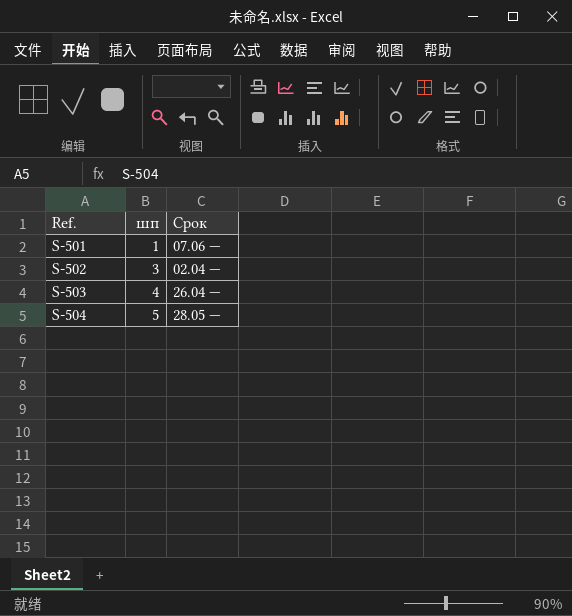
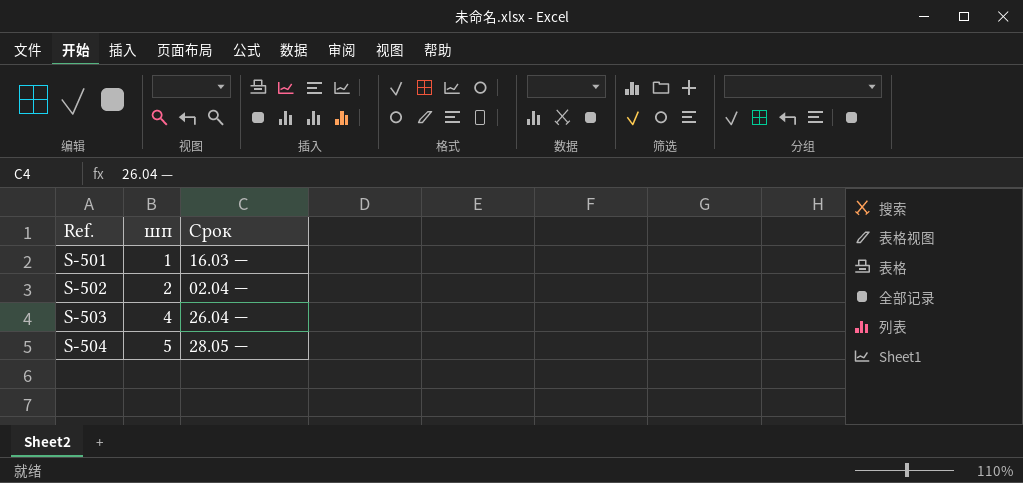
S-501 | Срок: 07.06 — -> 16.03 —
S-502 | шп: 3 -> 2

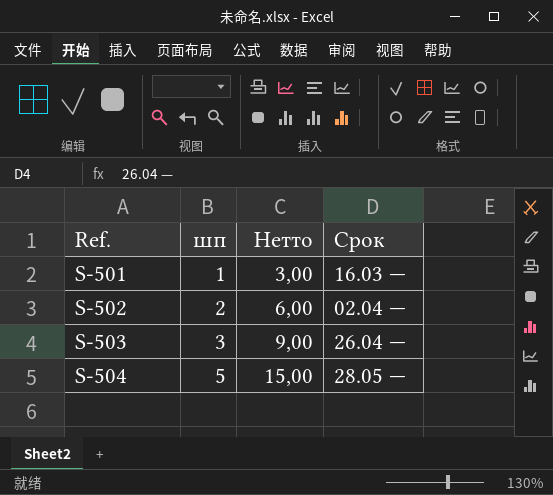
column Нетто | formula: none -> [шп] * 3
S-503 | шп: 4 -> 3

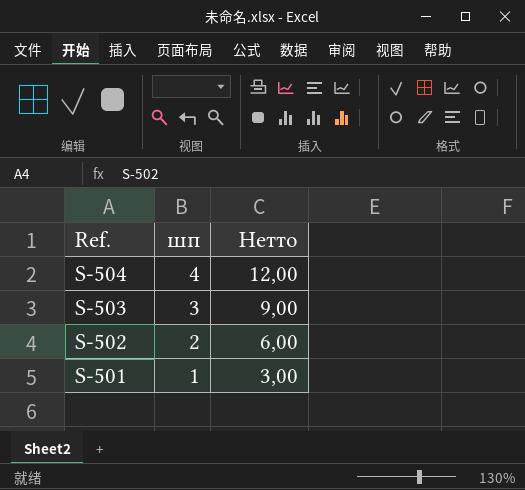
row order: Ref. ascending -> Ref. descending
column Срок | position: 4 -> none
S-504 | шп: 5 -> 4
S-504 | Нетто: 15,00 -> 12,00

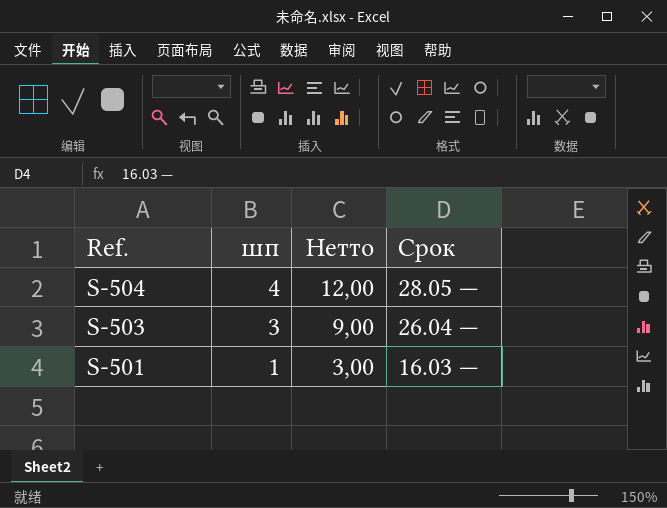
column Срок | position: none -> 4
row S-502: 2 | 6,00 -> none

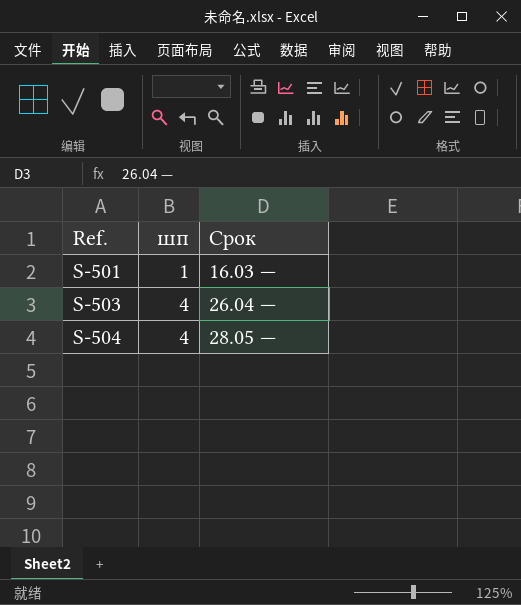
row order: Ref. descending -> Ref. ascending
column Нетто | formula: [шп] * 3 -> none
S-503 | шп: 3 -> 4

